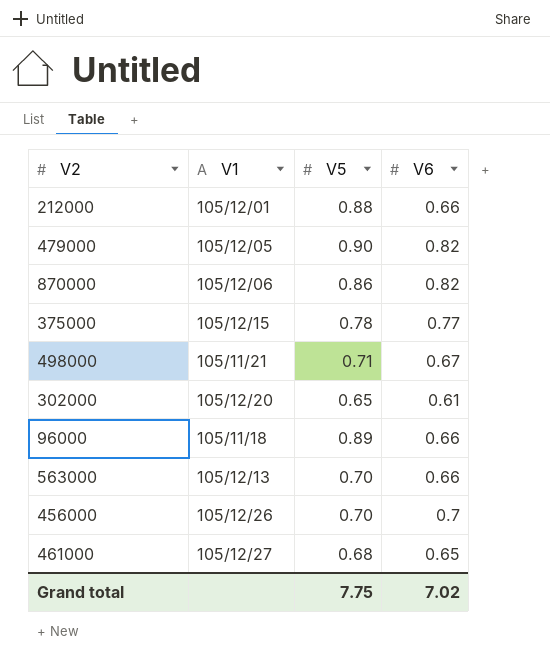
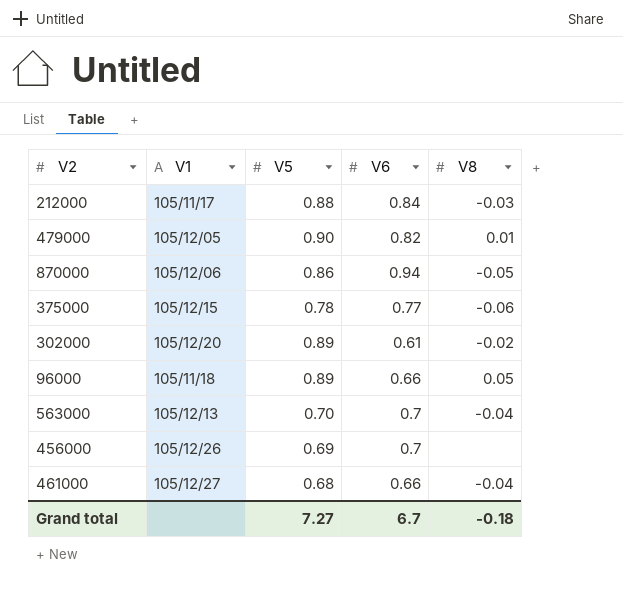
column V8 | position: none -> 5
row 498000: 105/11/21 | 0.71 | 0.67 -> none
212000 | V1: 105/12/01 -> 105/11/17
212000 | V6: 0.66 -> 0.84
870000 | V6: 0.82 -> 0.94
302000 | V5: 0.65 -> 0.89
563000 | V6: 0.66 -> 0.7
456000 | V5: 0.70 -> 0.69
461000 | V6: 0.65 -> 0.66
Grand total | V5: 7.75 -> 7.27
Grand total | V6: 7.02 -> 6.7

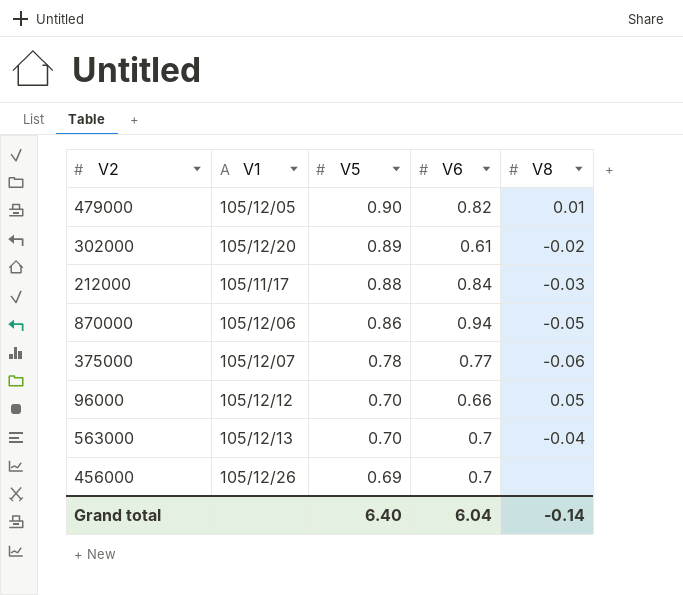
row order: none -> V5 descending
row 461000: 105/12/27 | 0.68 | 0.66 | -0.04 -> none
375000 | V1: 105/12/15 -> 105/12/07
96000 | V1: 105/11/18 -> 105/12/12
96000 | V5: 0.89 -> 0.70
Grand total | V5: 7.27 -> 6.40
Grand total | V6: 6.7 -> 6.04
Grand total | V8: -0.18 -> -0.14

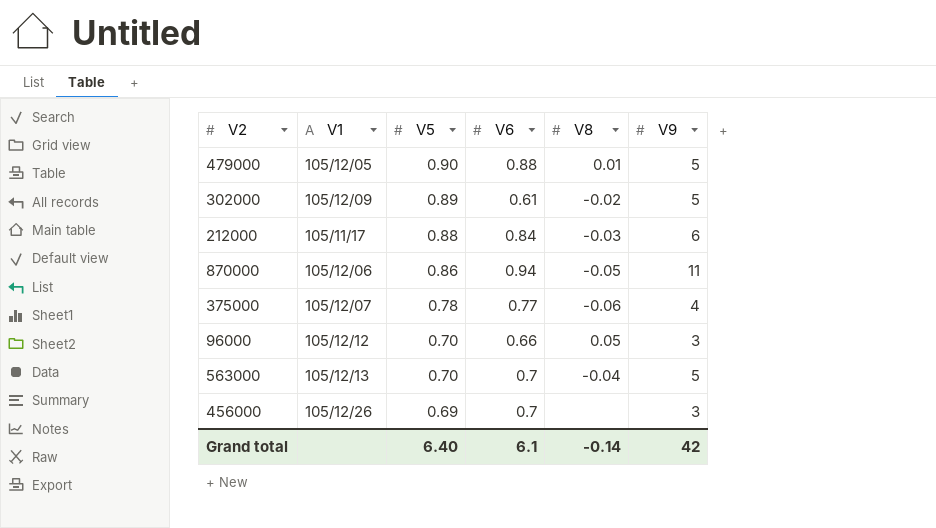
column V9 | position: none -> 6
479000 | V6: 0.82 -> 0.88
302000 | V1: 105/12/20 -> 105/12/09
Grand total | V6: 6.04 -> 6.1

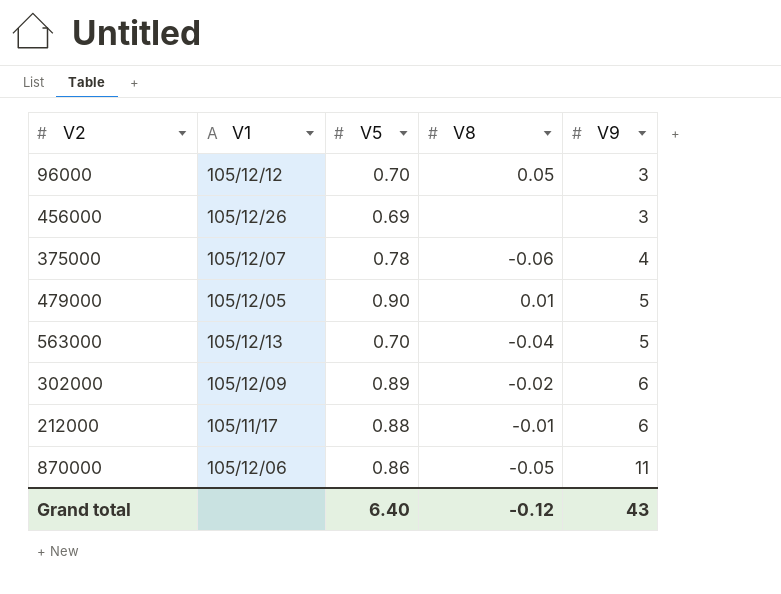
row order: V5 descending -> V9 ascending
column V6 | position: 4 -> none
302000 | V9: 5 -> 6
212000 | V8: -0.03 -> -0.01
Grand total | V8: -0.14 -> -0.12
Grand total | V9: 42 -> 43

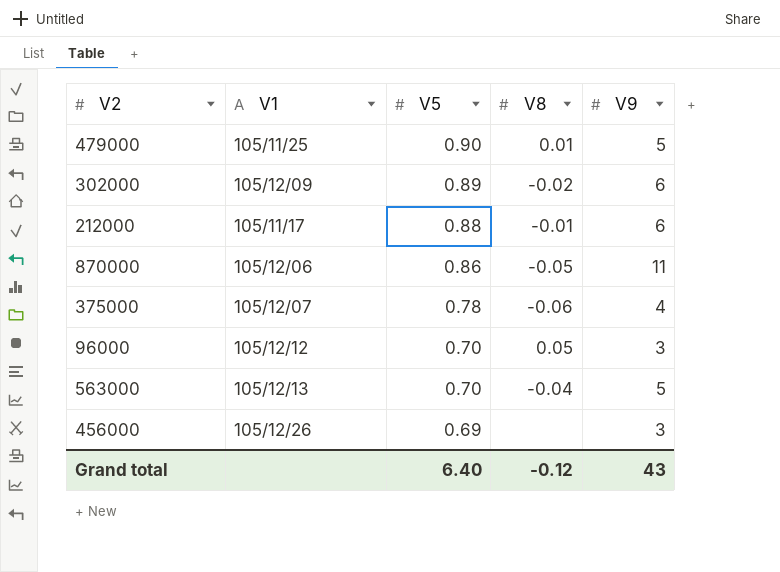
row order: V9 ascending -> V5 descending
479000 | V1: 105/12/05 -> 105/11/25

